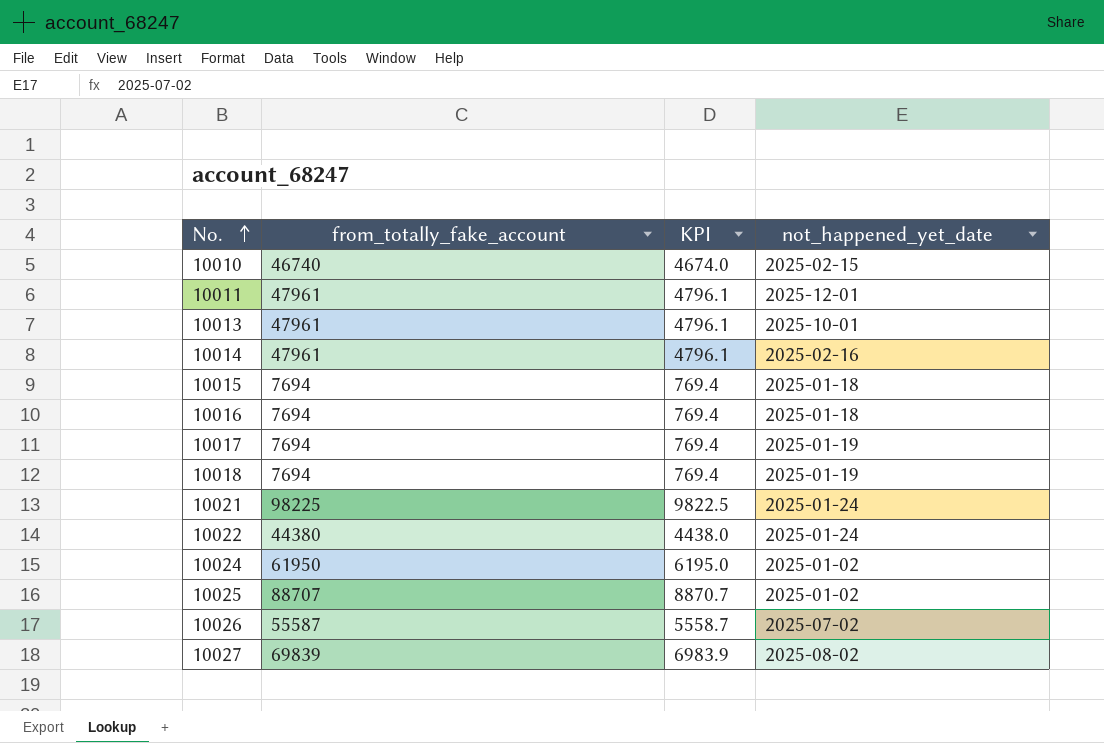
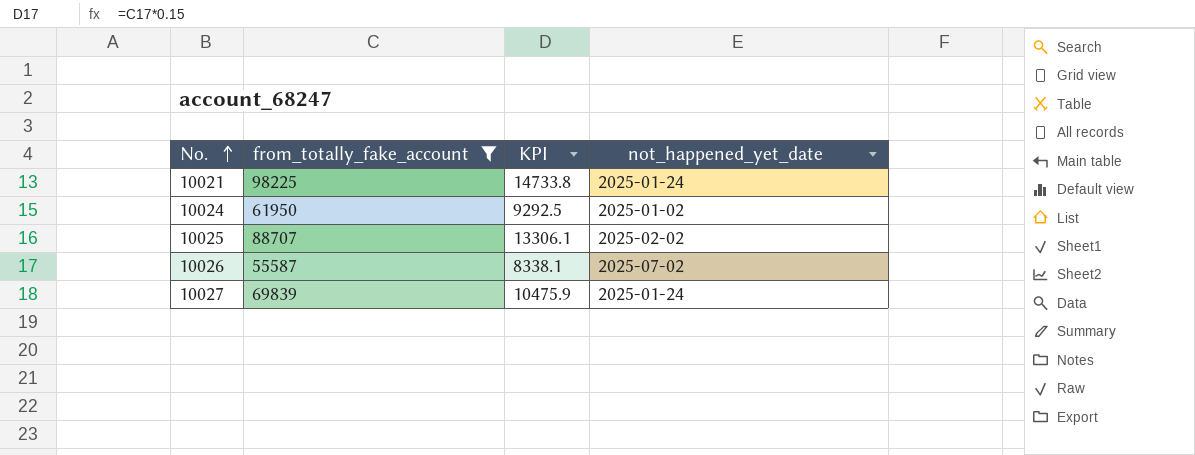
filter: none -> from_totally_fake_account >= 55587
column KPI | formula: [from_totally_fake_account] * 0.1 -> [from_totally_fake_account] * 0.15
10025 | not_happened_yet_date: 2025-01-02 -> 2025-02-02
10027 | not_happened_yet_date: 2025-08-02 -> 2025-01-24

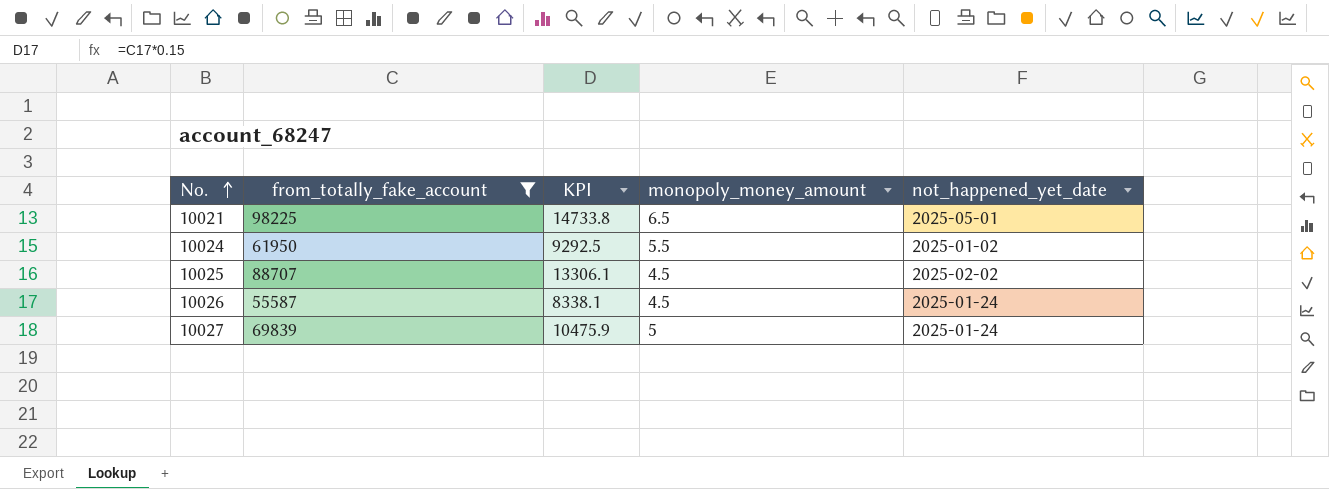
column monopoly_money_amount | position: none -> 4
10021 | not_happened_yet_date: 2025-01-24 -> 2025-05-01
10026 | not_happened_yet_date: 2025-07-02 -> 2025-01-24

